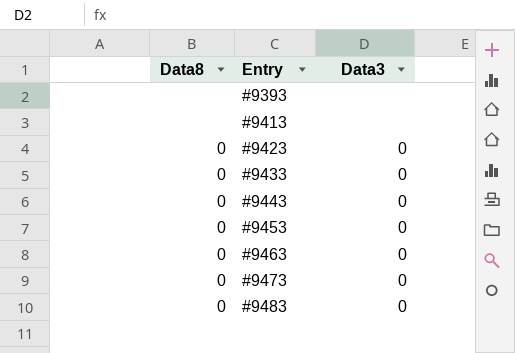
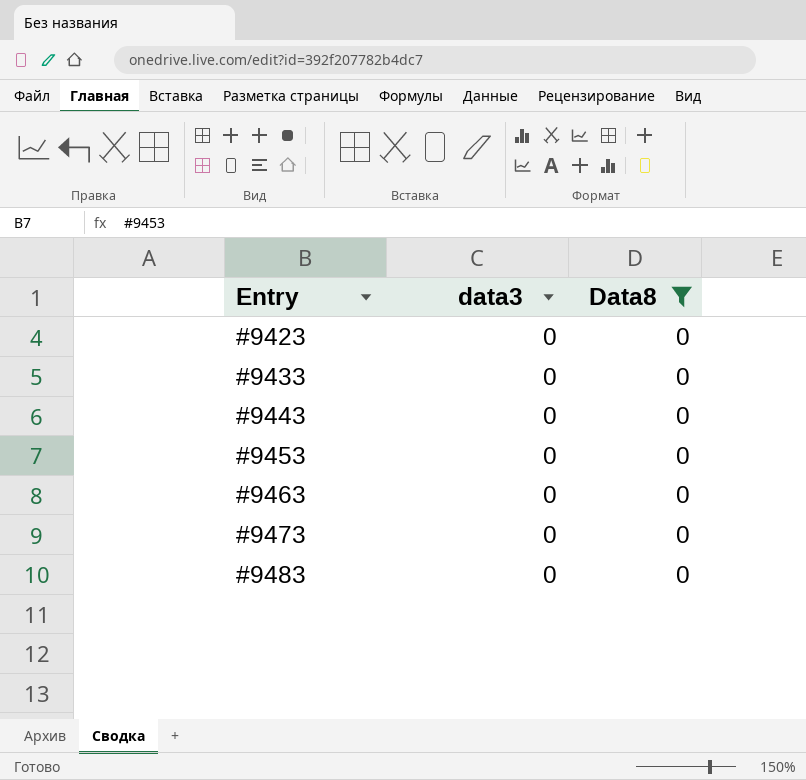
filter: none -> Data8 = 0
column name: Data3 -> data3
column Data8 | position: 1 -> 3

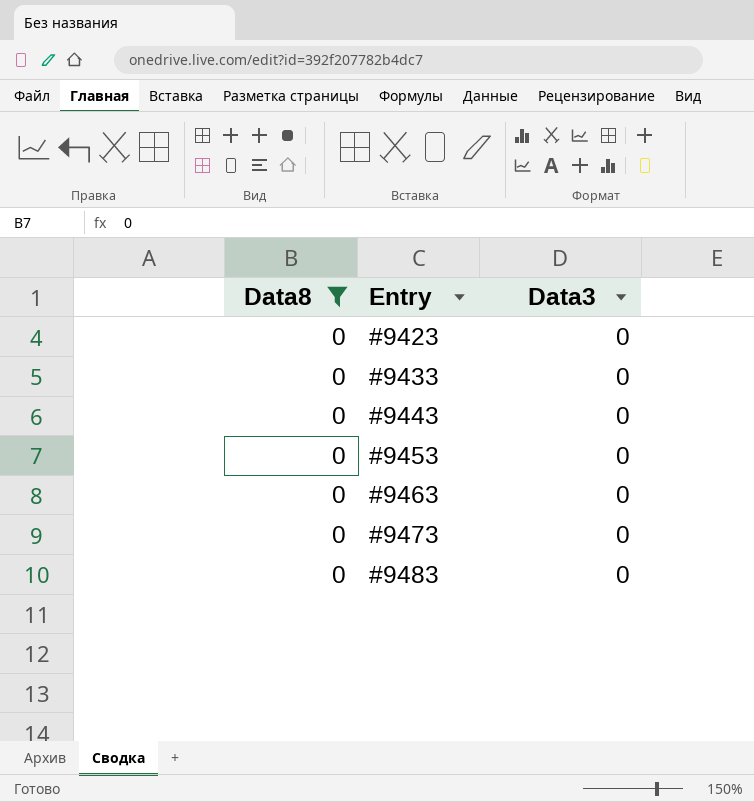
column Data8 | position: 3 -> 1
column name: data3 -> Data3

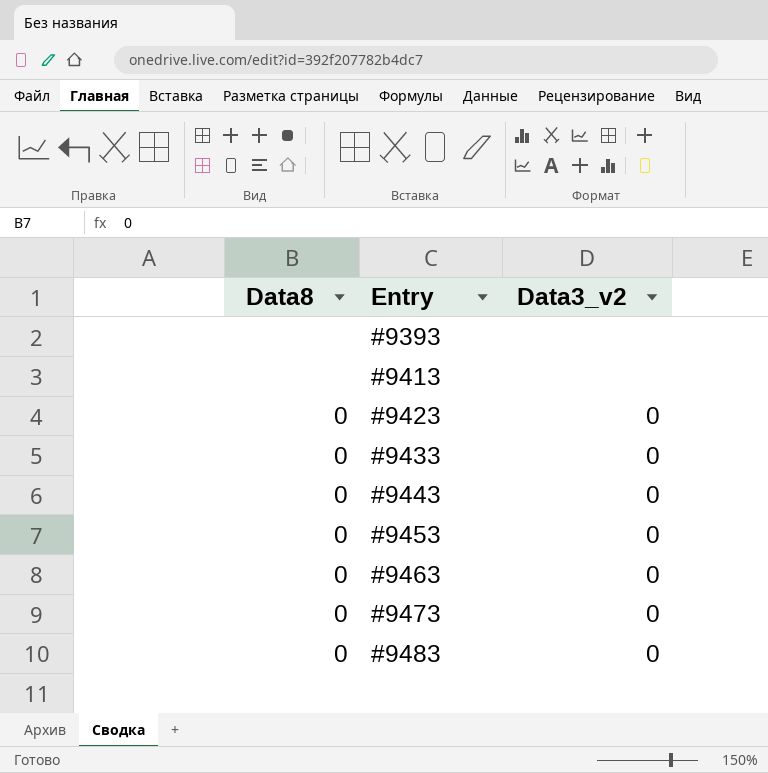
filter: Data8 = 0 -> none
column name: Data3 -> Data3_v2

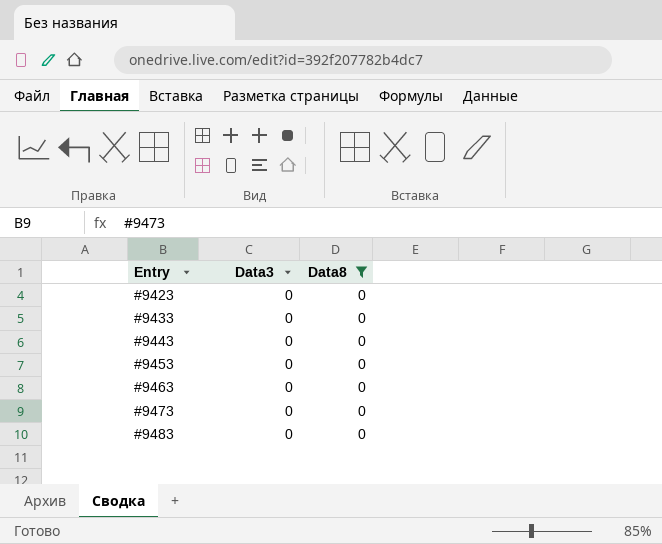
filter: none -> Data8 = 0
column name: Data3_v2 -> Data3
column Data8 | position: 1 -> 3

